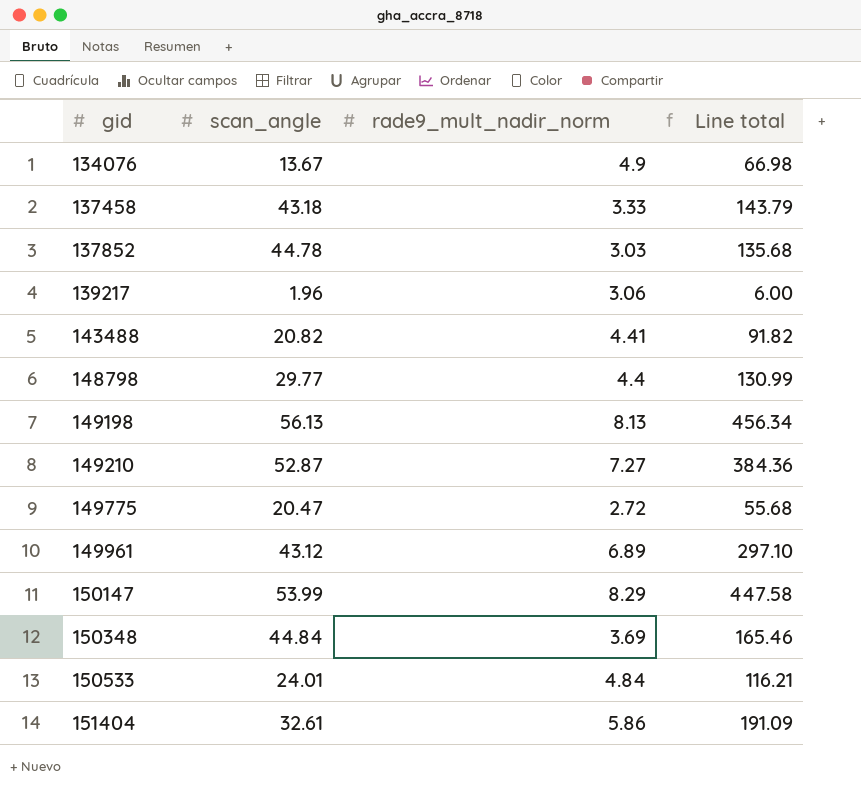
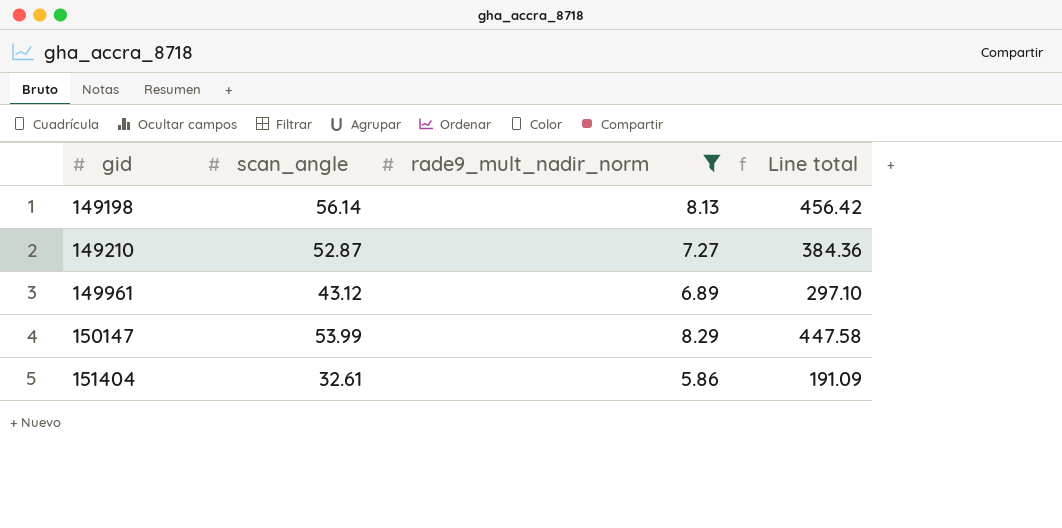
filter: none -> rade9_mult_nadir_norm >= 5.86
149198 | scan_angle: 56.13 -> 56.14
149198 | Line total: 456.34 -> 456.42

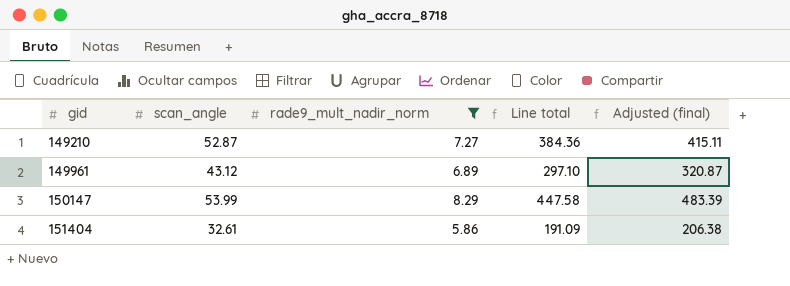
column Adjusted (final) | formula: none -> [Line total] * 1.08
row 149198: 56.14 | 8.13 | 456.42 -> none

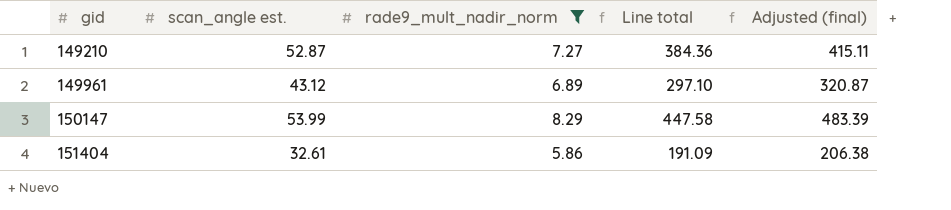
column name: scan_angle -> scan_angle est.

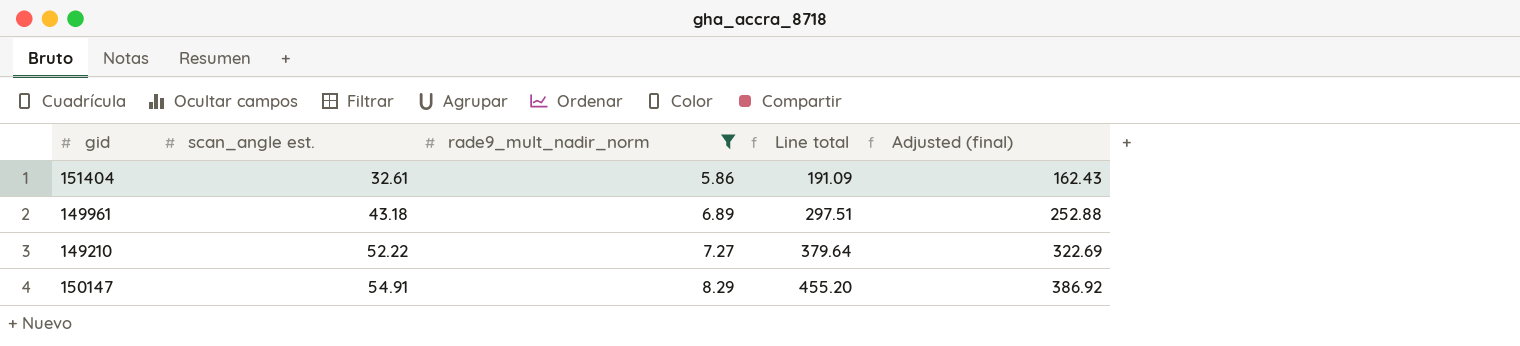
row order: gid ascending -> scan_angle est. ascending
column Adjusted (final) | formula: [Line total] * 1.08 -> [Line total] * 0.85
149961 | scan_angle est.: 43.12 -> 43.18
149961 | Line total: 297.10 -> 297.51
149210 | scan_angle est.: 52.87 -> 52.22
149210 | Line total: 384.36 -> 379.64
150147 | scan_angle est.: 53.99 -> 54.91
150147 | Line total: 447.58 -> 455.20

